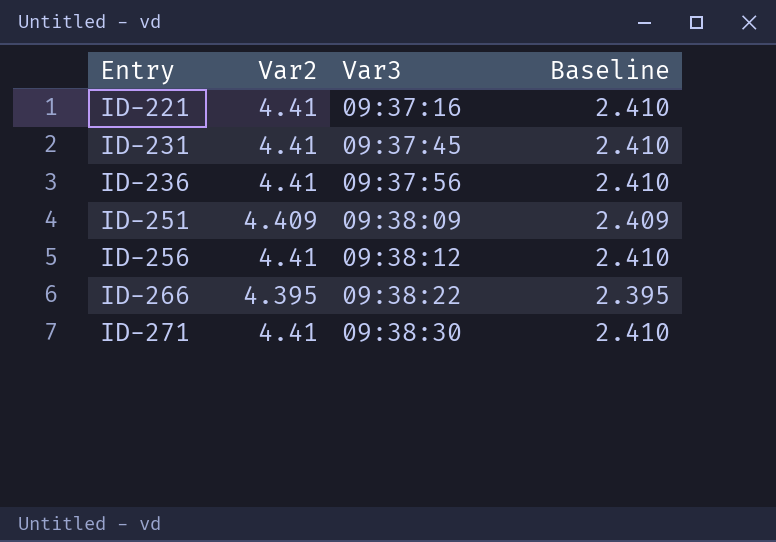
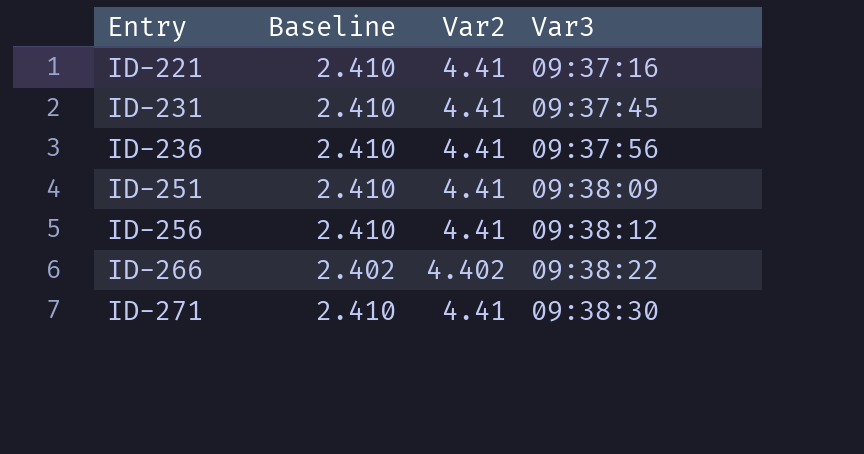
column Baseline | position: 4 -> 2
ID-251 | Baseline: 2.409 -> 2.410
ID-251 | Var2: 4.409 -> 4.41
ID-266 | Baseline: 2.395 -> 2.402
ID-266 | Var2: 4.395 -> 4.402

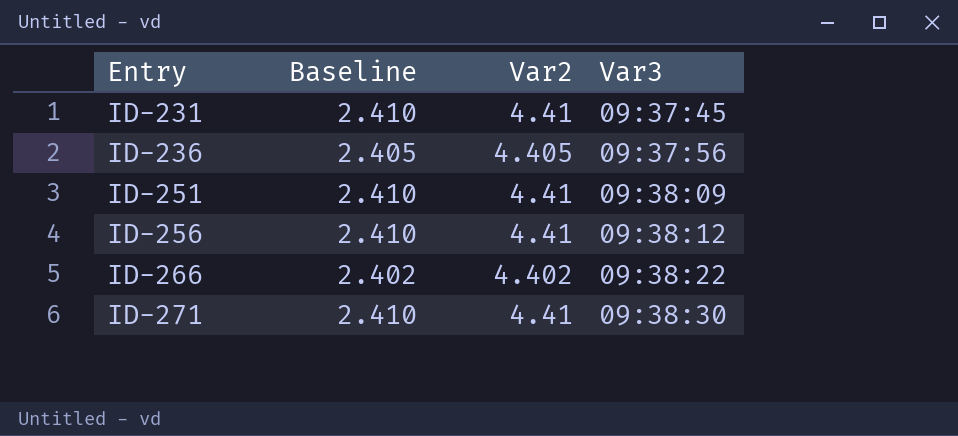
row ID-221: 2.410 | 4.41 | 09:37:16 -> none
ID-236 | Baseline: 2.410 -> 2.405
ID-236 | Var2: 4.41 -> 4.405

